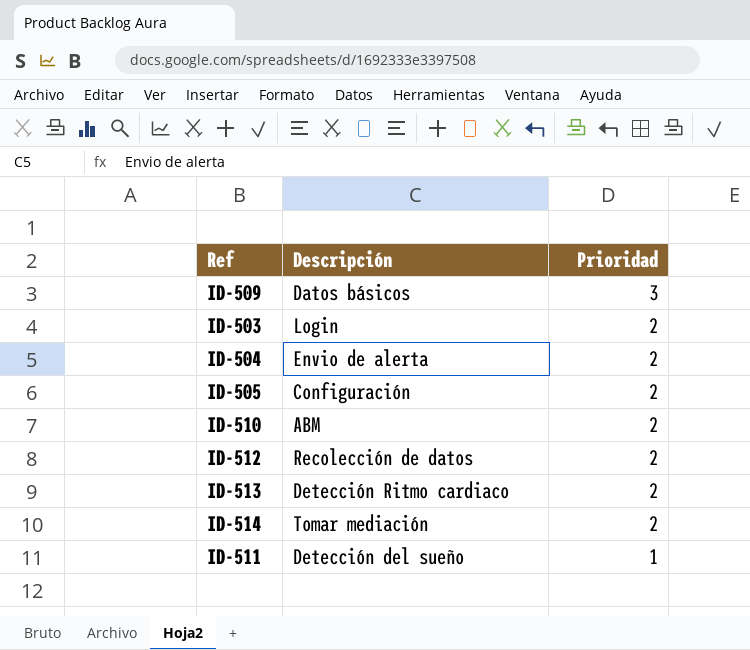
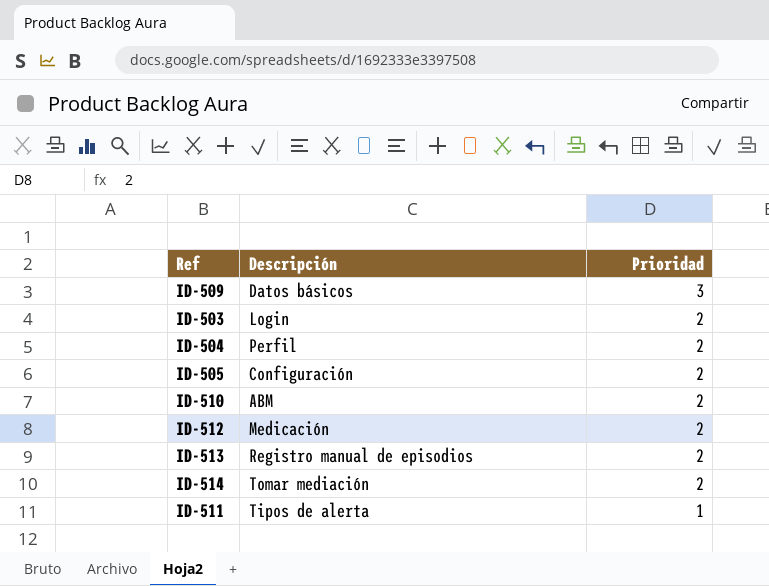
ID-504 | Descripción: Envio de alerta -> Perfil
ID-512 | Descripción: Recolección de datos -> Medicación
ID-513 | Descripción: Detección Ritmo cardiaco -> Registro manual de episodios
ID-511 | Descripción: Detección del sueño -> Tipos de alerta

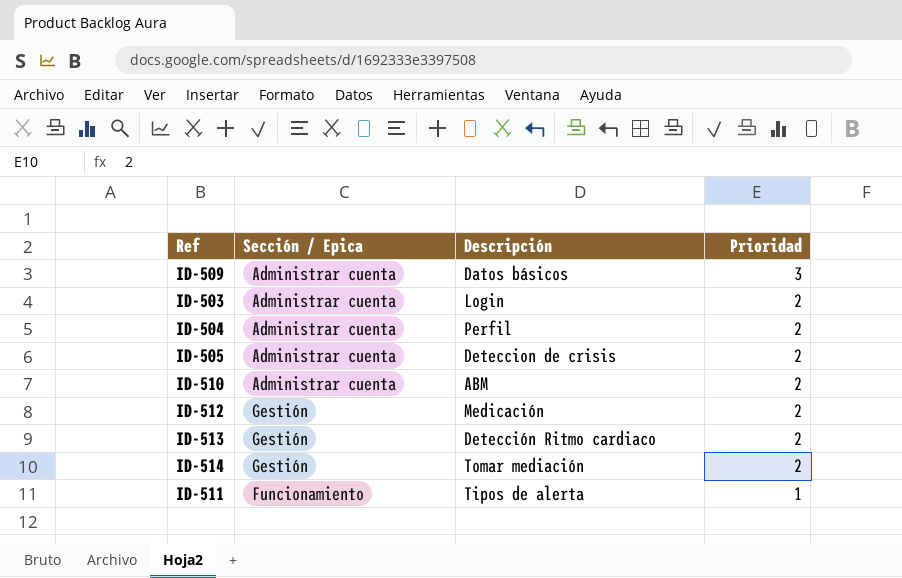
column Sección / Epica | position: none -> 2
ID-505 | Descripción: Configuración -> Deteccion de crisis
ID-513 | Descripción: Registro manual de episodios -> Detección Ritmo cardiaco

